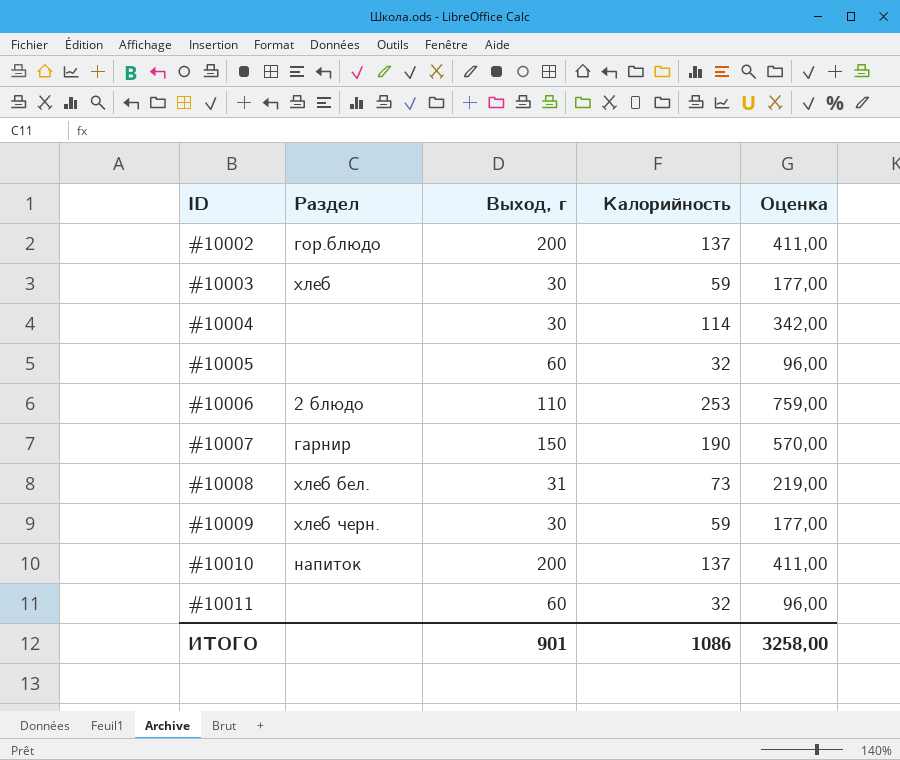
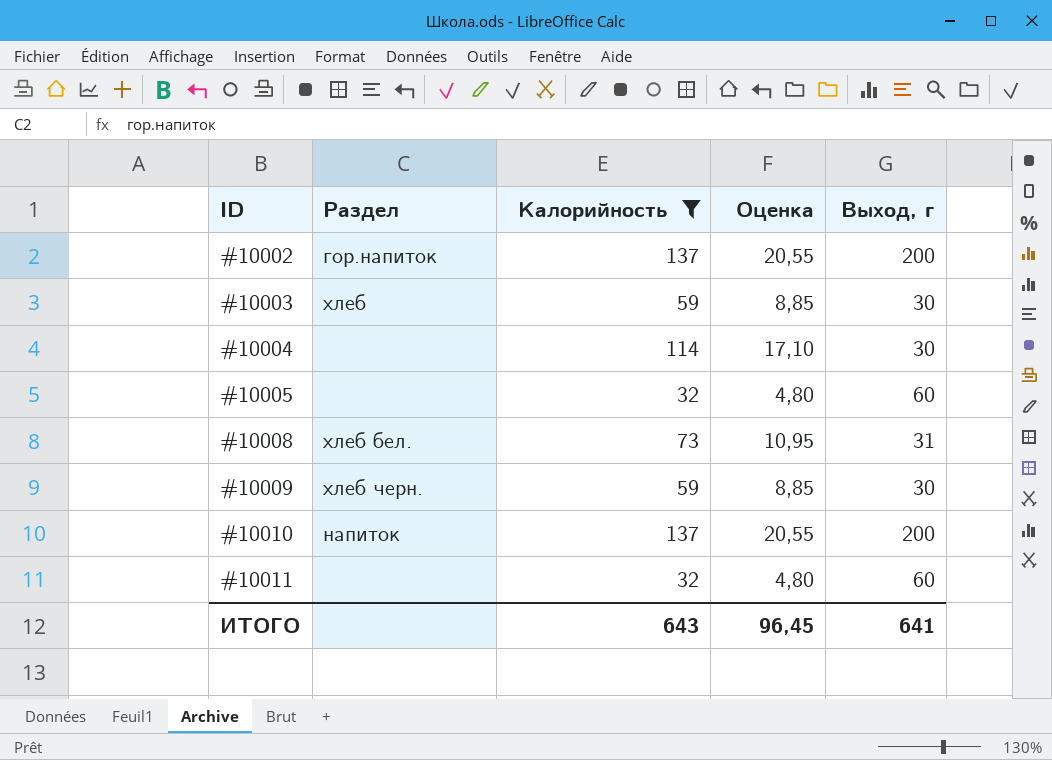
filter: none -> Калорийность <= 137
column Оценка | formula: [Калорийность] * 3 -> [Калорийность] * 0,15
column Выход, г | position: 3 -> 5
#10002 | Раздел: гор.блюдо -> гор.напиток
ИТОГО | Калорийность: 1086 -> 643
ИТОГО | Оценка: 3258,00 -> 96,45
ИТОГО | Выход, г: 901 -> 641

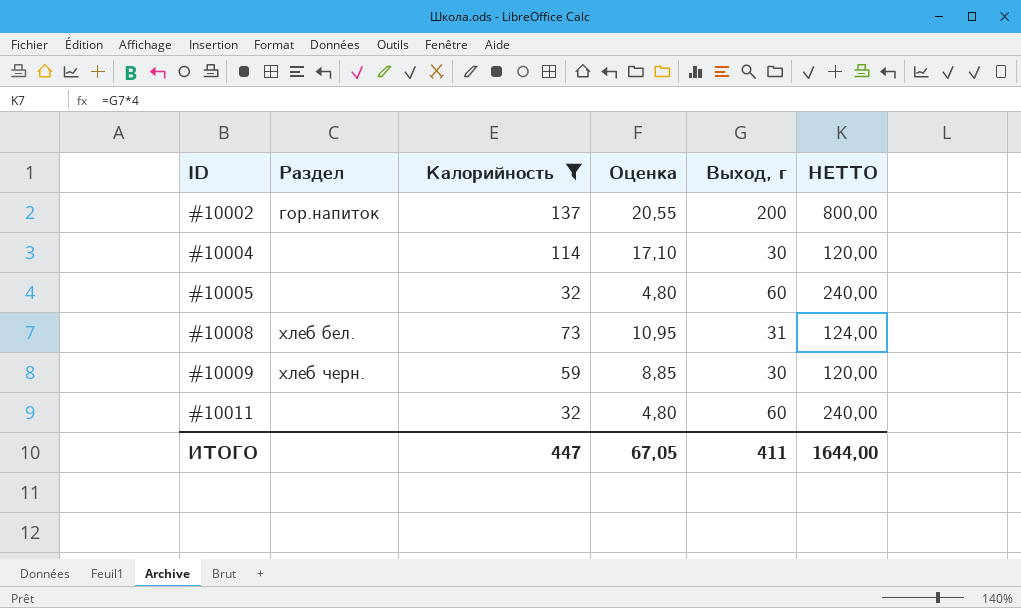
column НЕТТО | formula: none -> [Выход, г] * 4
row #10003: хлеб | 59 | 8,85 | 30 -> none
row #10010: напиток | 137 | 20,55 | 200 -> none
ИТОГО | Калорийность: 643 -> 447
ИТОГО | Оценка: 96,45 -> 67,05
ИТОГО | Выход, г: 641 -> 411

